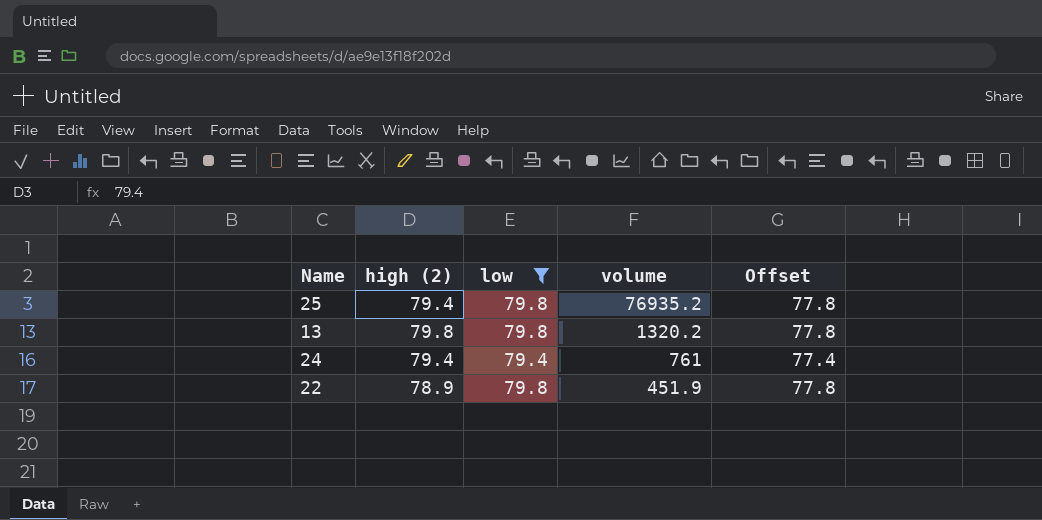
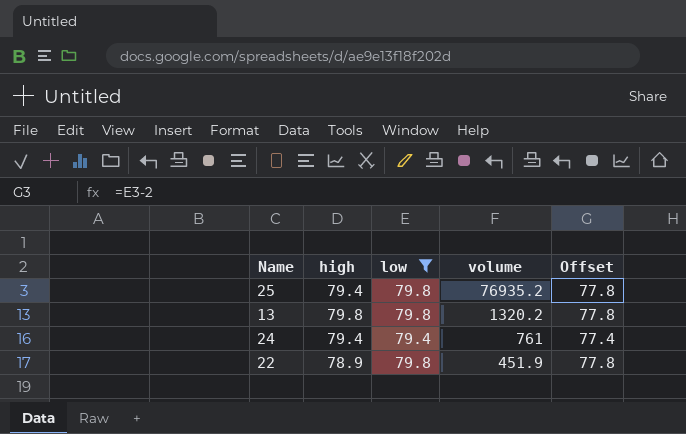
column name: high (2) -> high

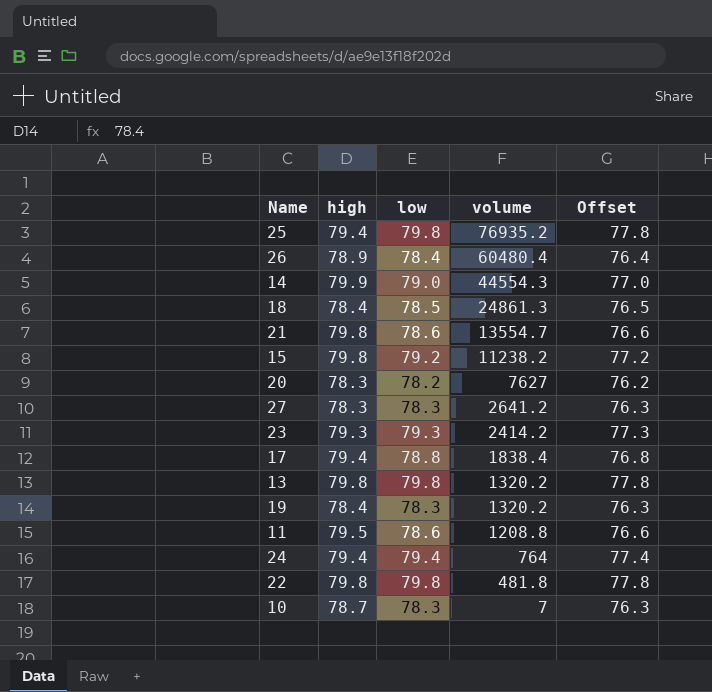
filter: low >= 79.4 -> none
24 | volume: 761 -> 764
22 | high: 78.9 -> 79.8
22 | volume: 451.9 -> 481.8

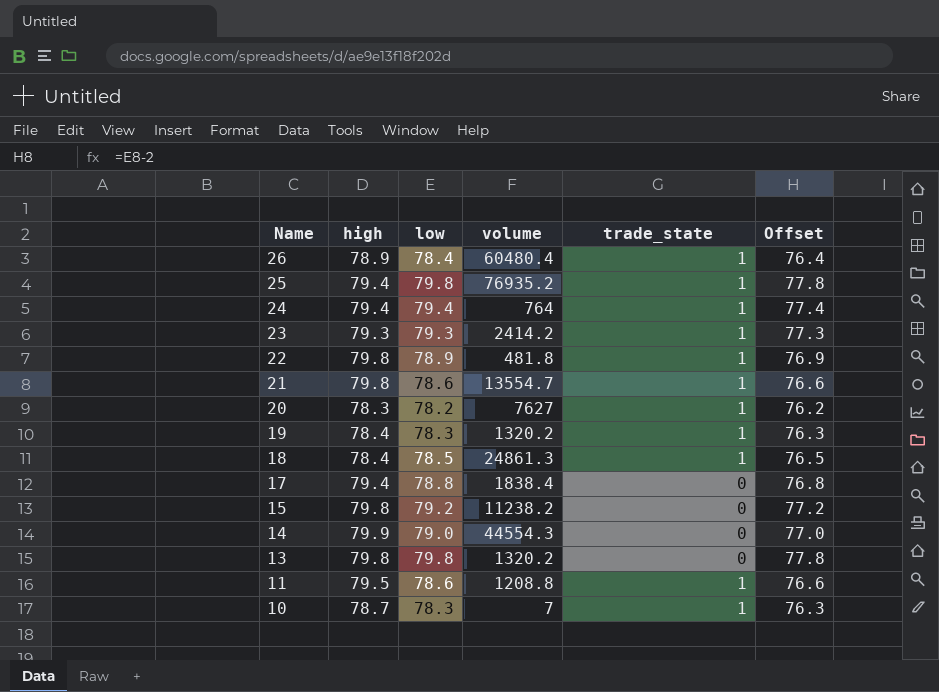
row order: volume descending -> Name descending
column trade_state | position: none -> 5
row 27: 78.3 | 78.3 | 2641.2 | 76.3 -> none
22 | low: 79.8 -> 78.9
22 | Offset: 77.8 -> 76.9

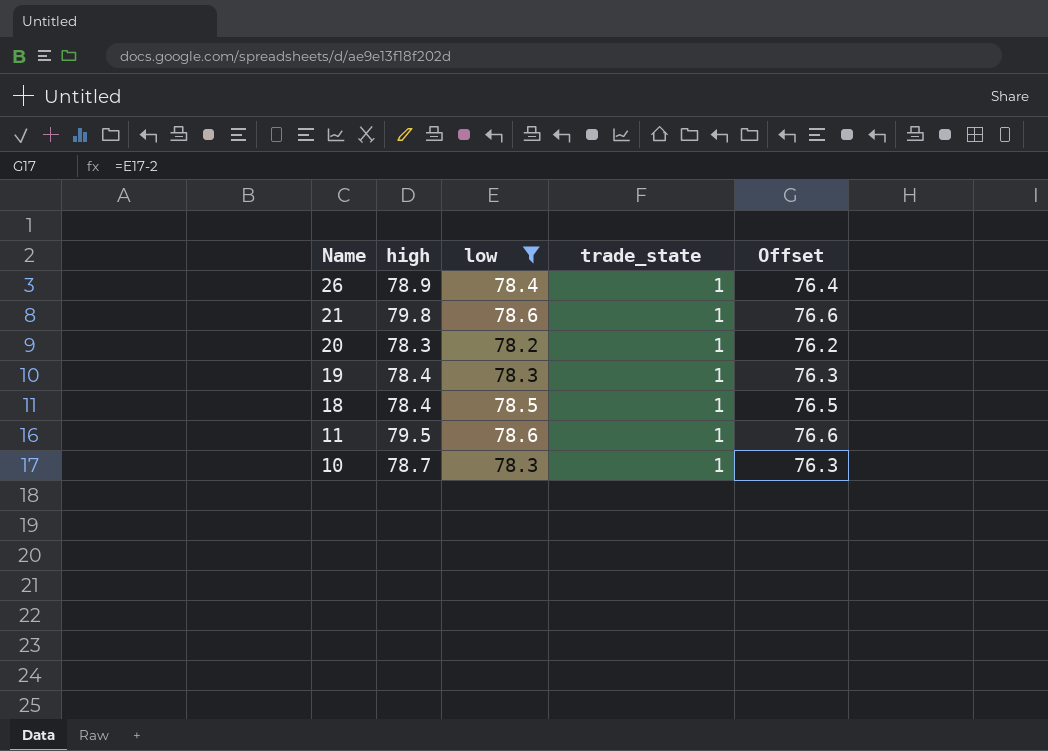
filter: none -> low <= 78.6
column volume | position: 4 -> none

